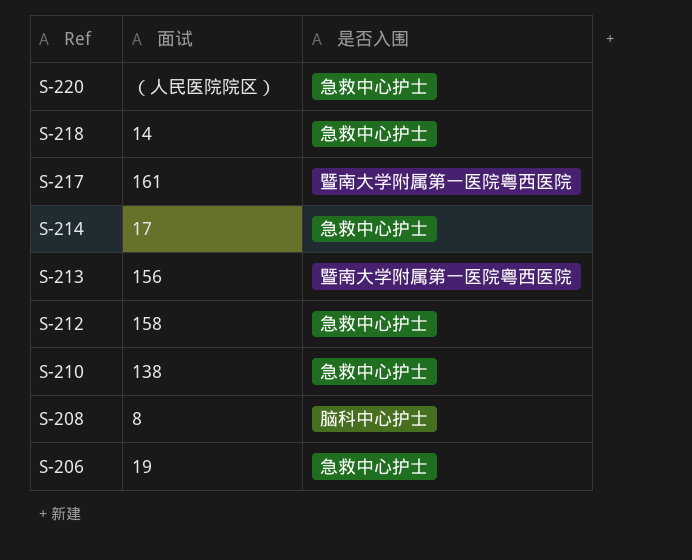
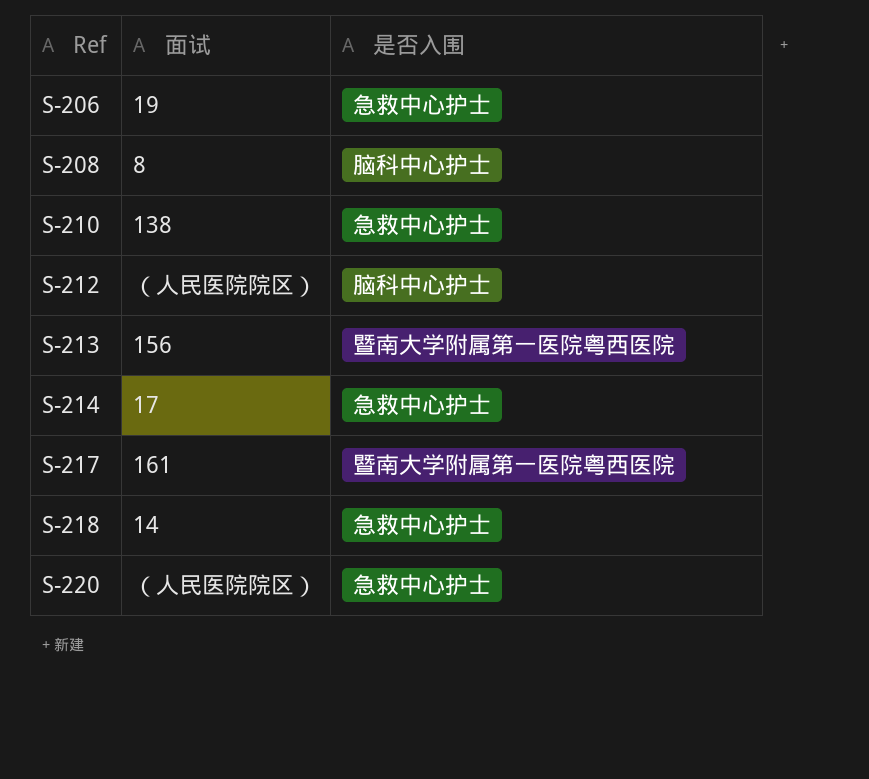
row order: Ref descending -> Ref ascending
S-212 | 面试: 158 -> （人民医院院区）
S-212 | 是否入围: 急救中心护士 -> 脑科中心护士

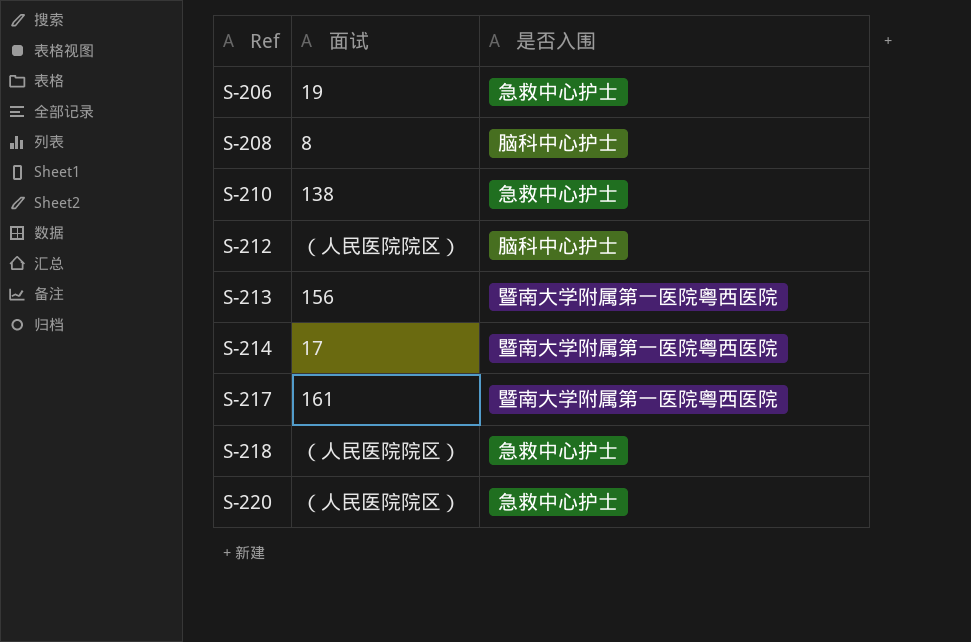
S-214 | 是否入围: 急救中心护士 -> 暨南大学附属第一医院粤西医院
S-218 | 面试: 14 -> （人民医院院区）

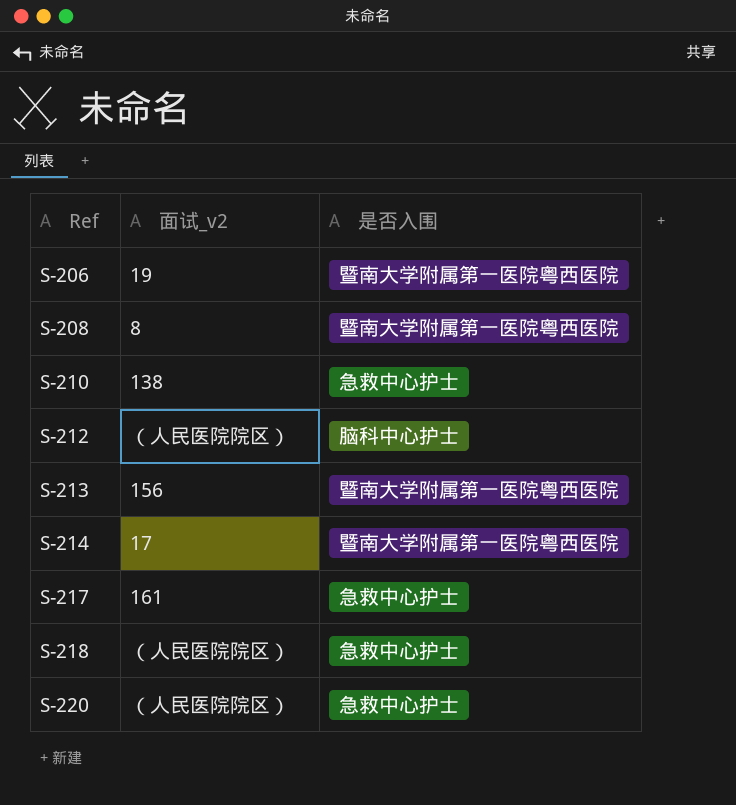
column name: 面试 -> 面试_v2
S-206 | 是否入围: 急救中心护士 -> 暨南大学附属第一医院粤西医院
S-208 | 是否入围: 脑科中心护士 -> 暨南大学附属第一医院粤西医院
S-217 | 是否入围: 暨南大学附属第一医院粤西医院 -> 急救中心护士

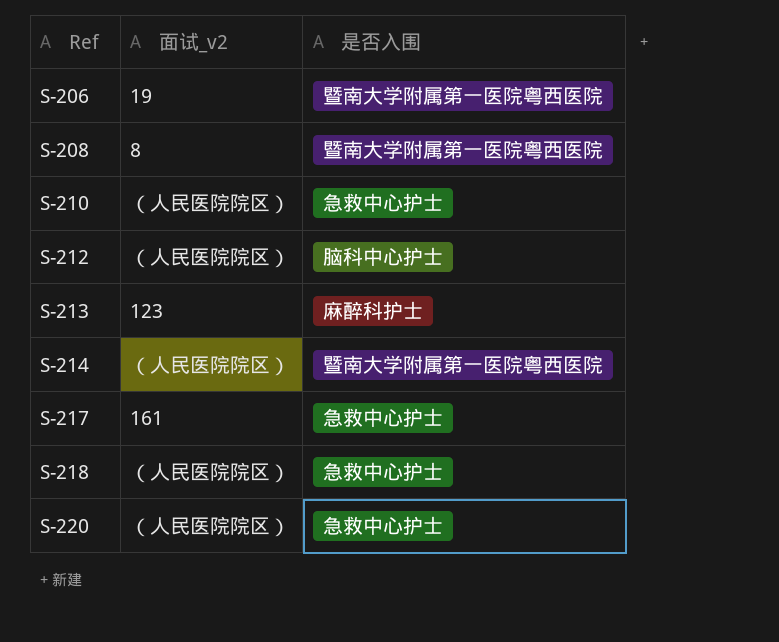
S-210 | 面试_v2: 138 -> （人民医院院区）
S-213 | 面试_v2: 156 -> 123
S-213 | 是否入围: 暨南大学附属第一医院粤西医院 -> 麻醉科护士
S-214 | 面试_v2: 17 -> （人民医院院区）

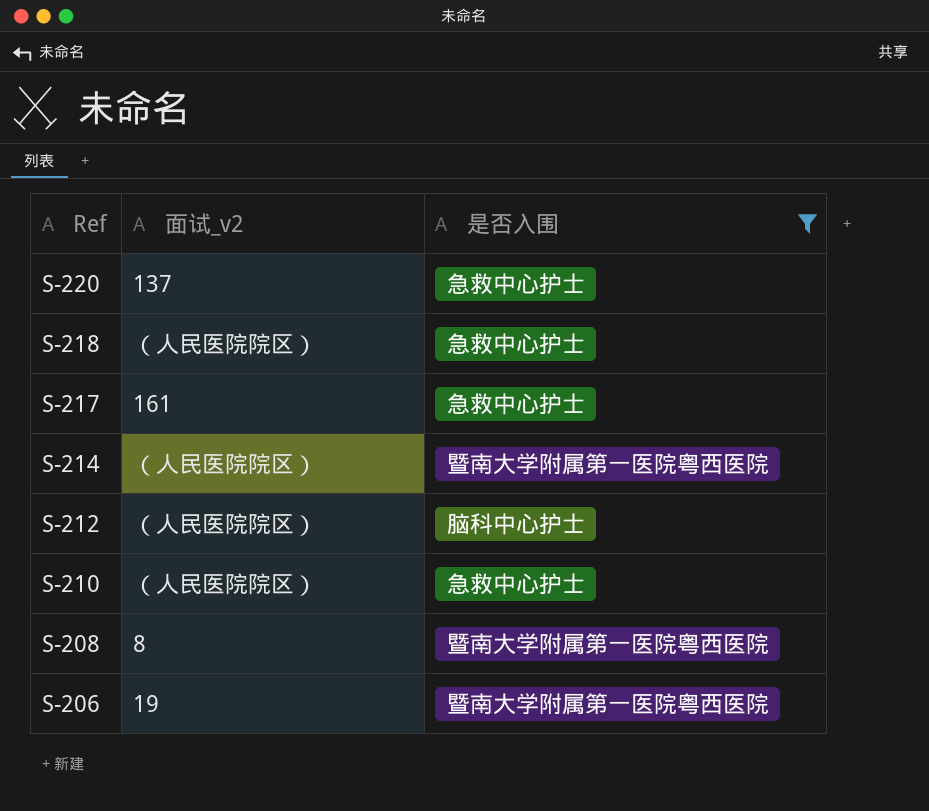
filter: none -> 是否入围 != 麻醉科护士
row order: Ref ascending -> Ref descending
S-220 | 面试_v2: （人民医院院区） -> 137

